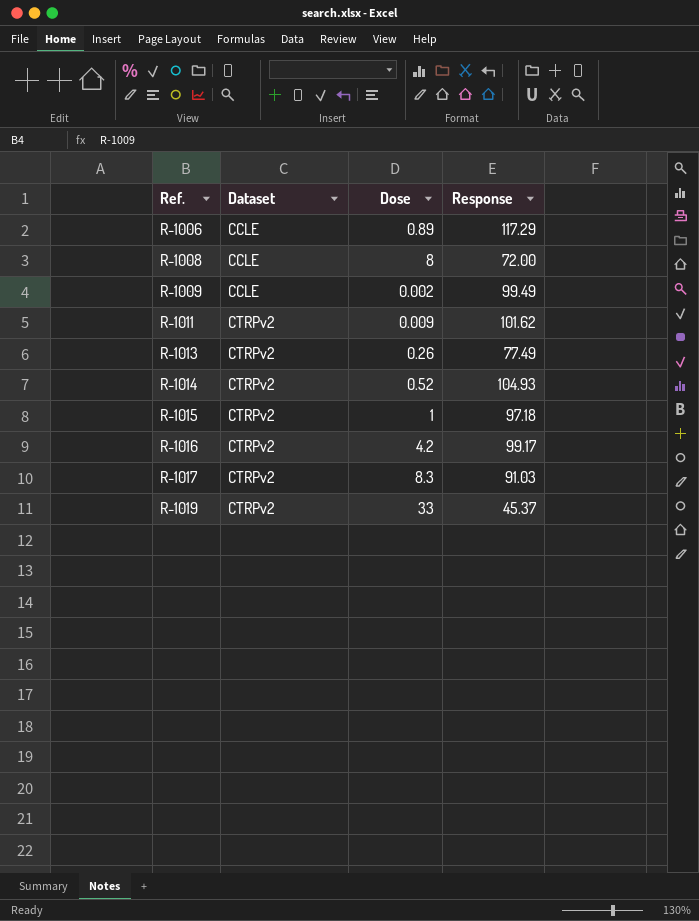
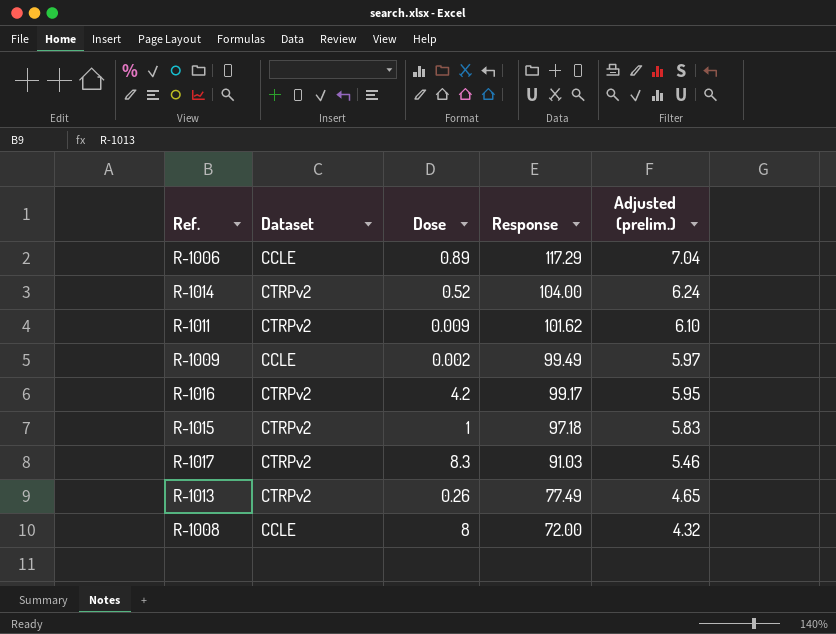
row order: Ref. ascending -> Response descending
column Adjusted (prelim.) | formula: none -> [Response] * 0.06
row R-1019: CTRPv2 | 33 | 45.37 -> none
R-1014 | Response: 104.93 -> 104.00

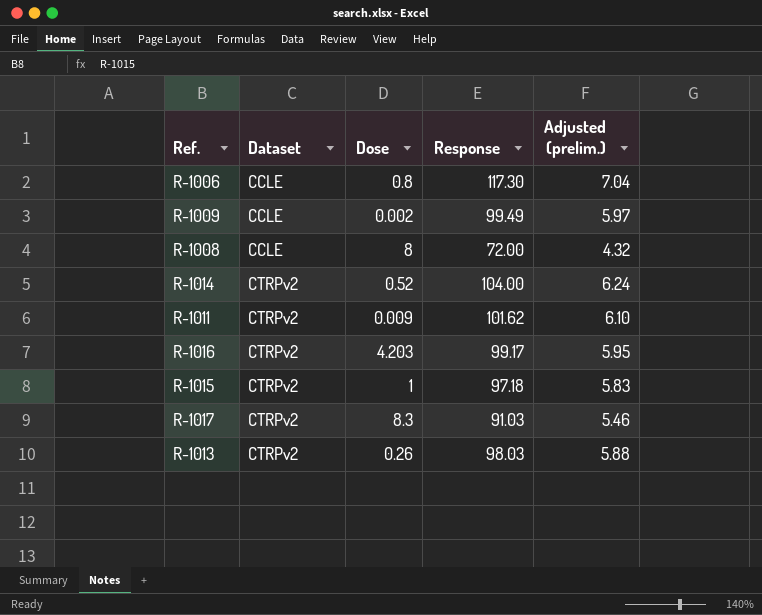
row order: Response descending -> Dataset ascending
R-1006 | Dose: 0.89 -> 0.8
R-1006 | Response: 117.29 -> 117.30
R-1016 | Dose: 4.2 -> 4.203
R-1013 | Response: 77.49 -> 98.03
R-1013 | Adjusted (prelim.): 4.65 -> 5.88

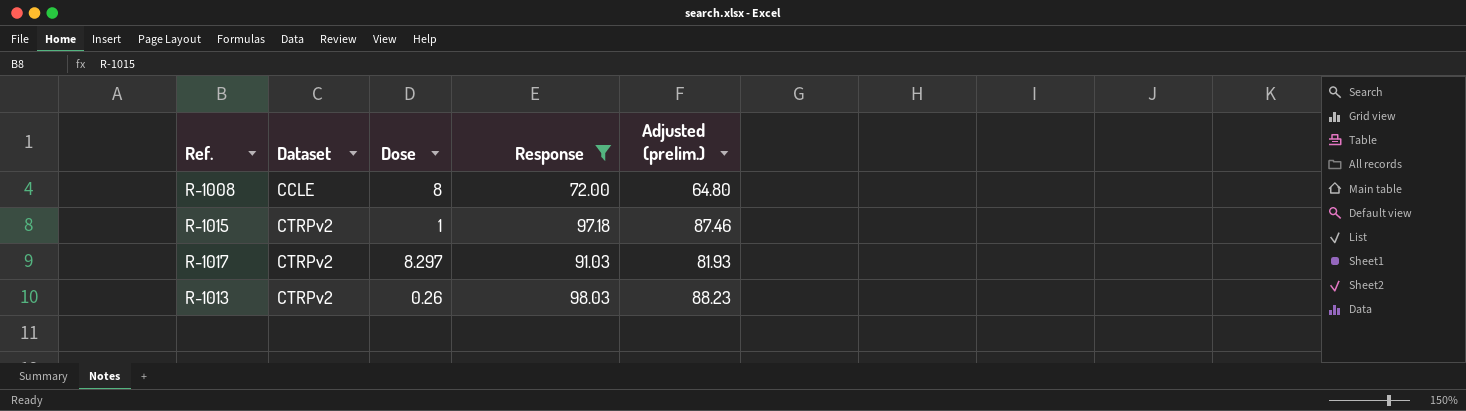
filter: none -> Response <= 98.03
column Adjusted (prelim.) | formula: [Response] * 0.06 -> [Response] * 0.9
R-1017 | Dose: 8.3 -> 8.297

